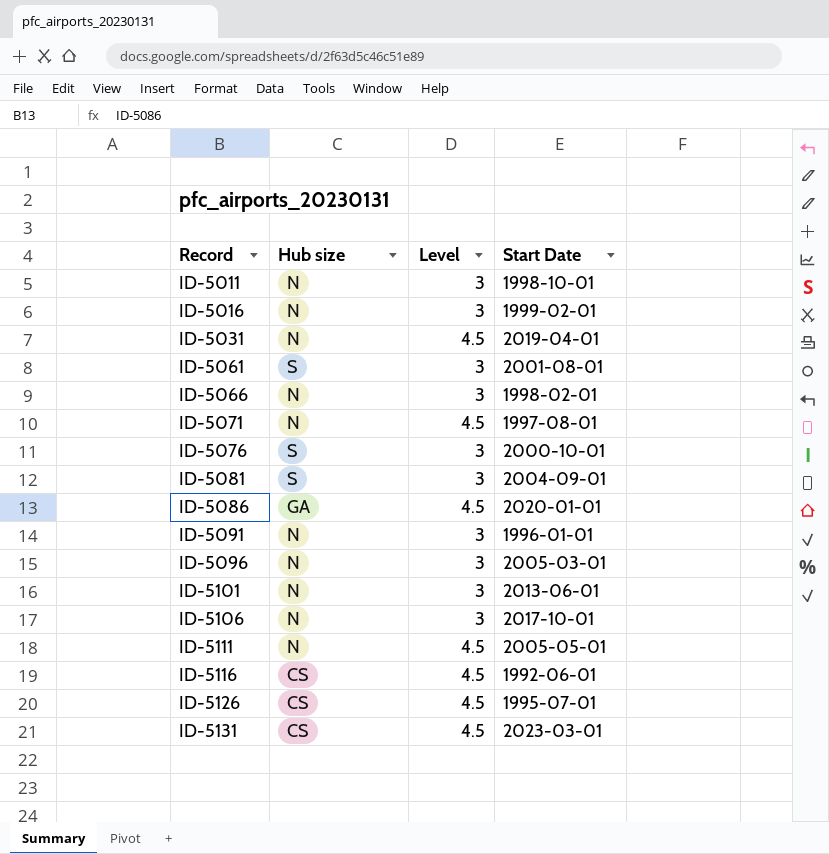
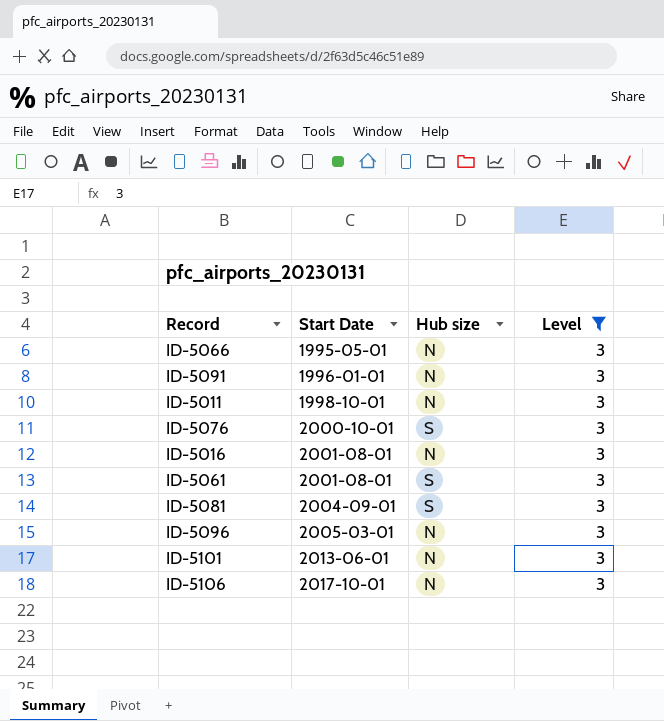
filter: none -> Level = 3
row order: Record ascending -> Start Date ascending
column Start Date | position: 4 -> 2
ID-5066 | Start Date: 1998-02-01 -> 1995-05-01
ID-5016 | Start Date: 1999-02-01 -> 2001-08-01

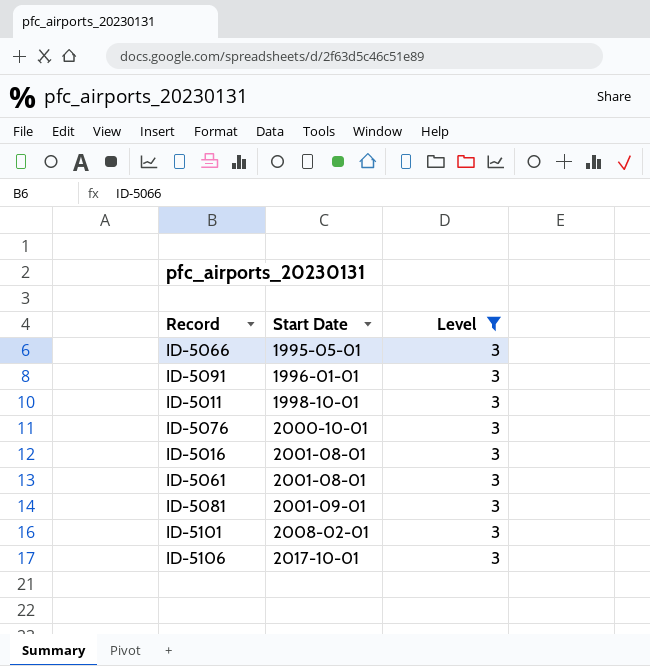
column Hub size | position: 3 -> none
row ID-5096: 2005-03-01 | N | 3 -> none
ID-5081 | Start Date: 2004-09-01 -> 2001-09-01
ID-5101 | Start Date: 2013-06-01 -> 2008-02-01

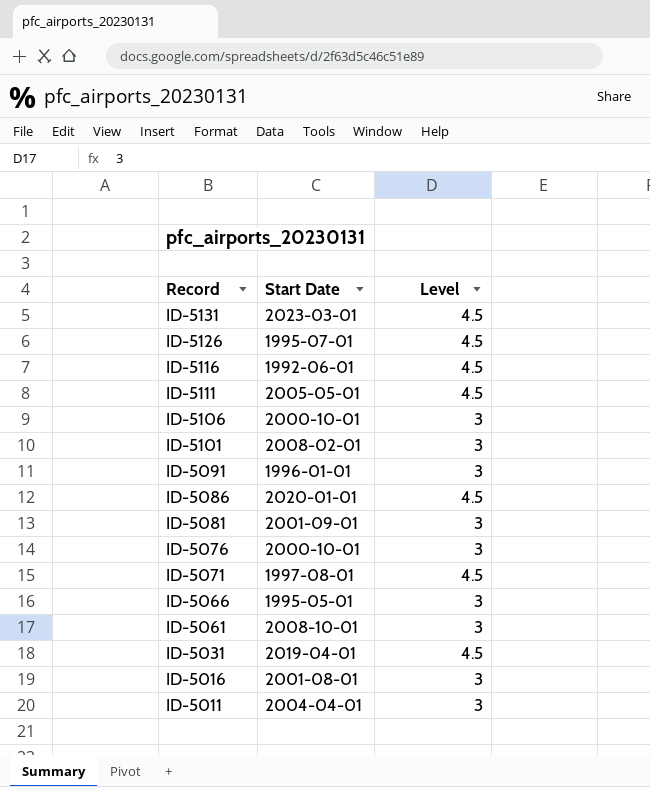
filter: Level = 3 -> none
row order: Start Date ascending -> Record descending
ID-5106 | Start Date: 2017-10-01 -> 2000-10-01
ID-5061 | Start Date: 2001-08-01 -> 2008-10-01
ID-5011 | Start Date: 1998-10-01 -> 2004-04-01

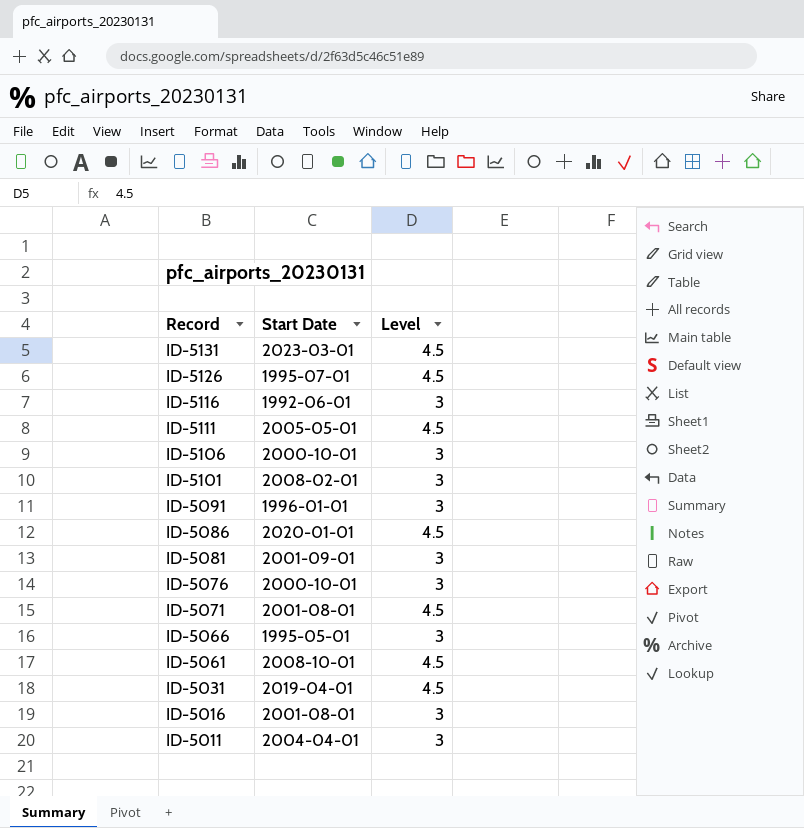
ID-5116 | Level: 4.5 -> 3
ID-5071 | Start Date: 1997-08-01 -> 2001-08-01
ID-5061 | Level: 3 -> 4.5

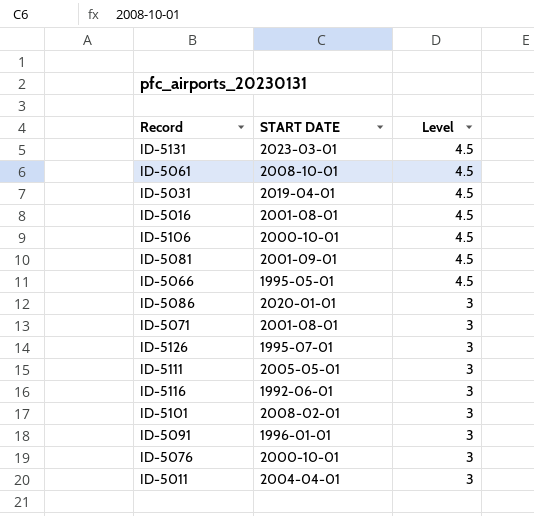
row order: Record descending -> Level descending
column name: Start Date -> START DATE
ID-5016 | Level: 3 -> 4.5
ID-5106 | Level: 3 -> 4.5
ID-5081 | Level: 3 -> 4.5
ID-5066 | Level: 3 -> 4.5
ID-5086 | Level: 4.5 -> 3
ID-5071 | Level: 4.5 -> 3
ID-5126 | Level: 4.5 -> 3
ID-5111 | Level: 4.5 -> 3

